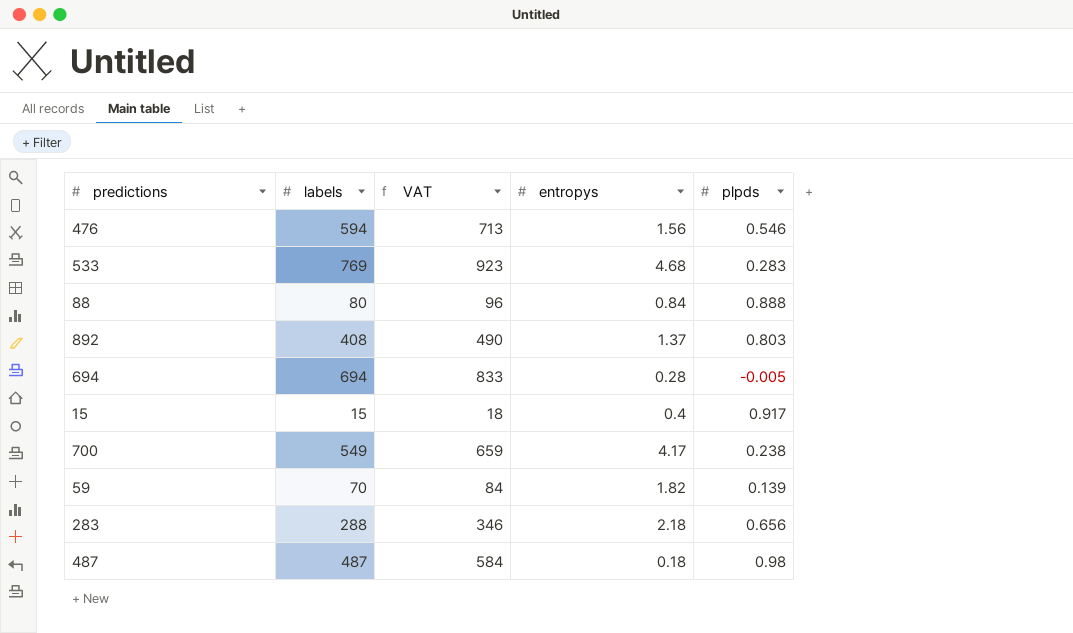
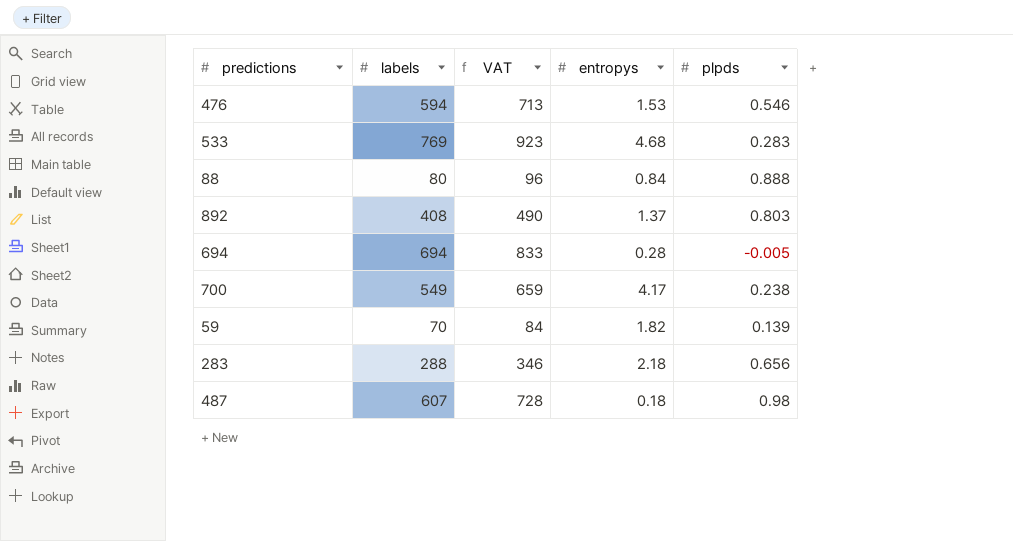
row 15: 15 | 18 | 0.4 | 0.917 -> none
476 | entropys: 1.56 -> 1.53
487 | labels: 487 -> 607
487 | VAT: 584 -> 728

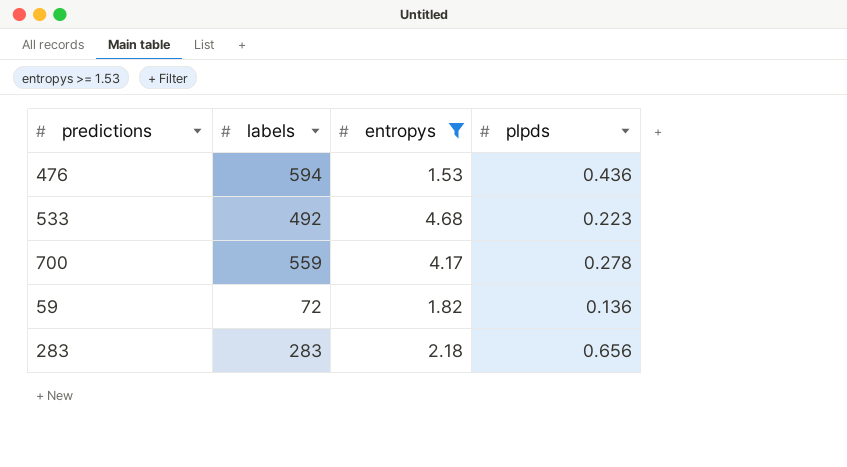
filter: none -> entropys >= 1.53
column VAT | formula: [labels] * 1.2 -> none
476 | plpds: 0.546 -> 0.436
533 | labels: 769 -> 492
533 | plpds: 0.283 -> 0.223
700 | labels: 549 -> 559
700 | plpds: 0.238 -> 0.278
59 | labels: 70 -> 72
59 | plpds: 0.139 -> 0.136
283 | labels: 288 -> 283

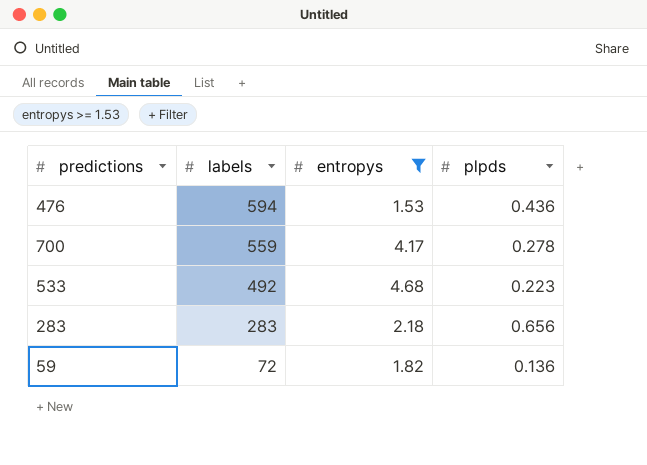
row order: none -> labels descending

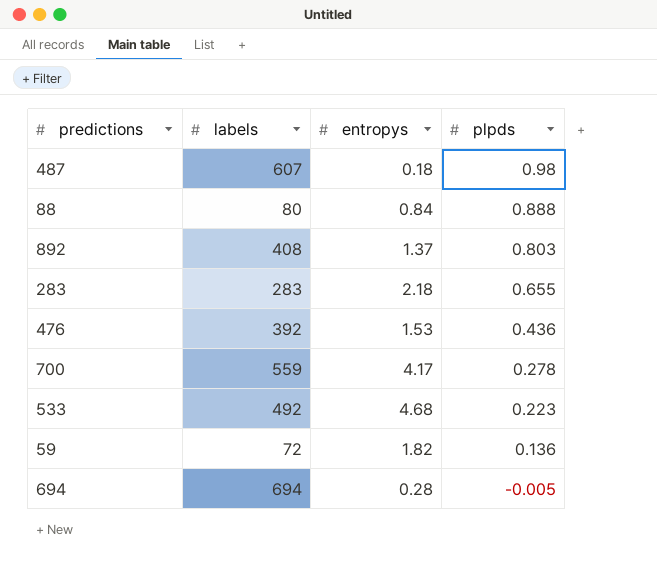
filter: entropys >= 1.53 -> none
row order: labels descending -> plpds descending
283 | plpds: 0.656 -> 0.655
476 | labels: 594 -> 392

